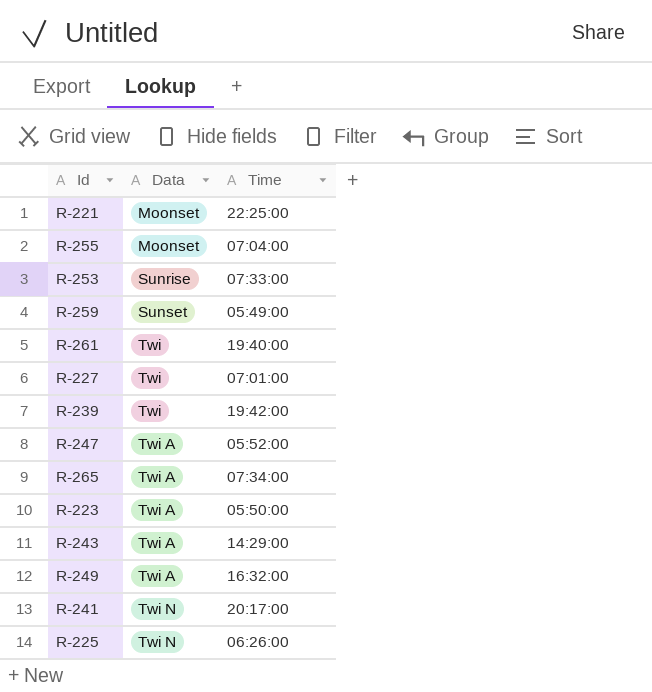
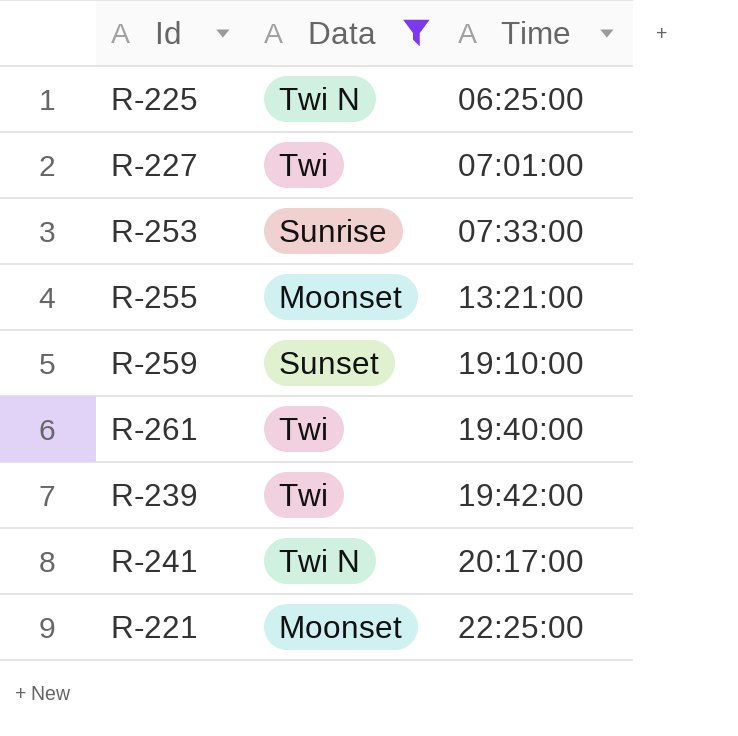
filter: none -> Data != Twi A
row order: Data ascending -> Time ascending
R-225 | Time: 06:26:00 -> 06:25:00
R-255 | Time: 07:04:00 -> 13:21:00
R-259 | Time: 05:49:00 -> 19:10:00

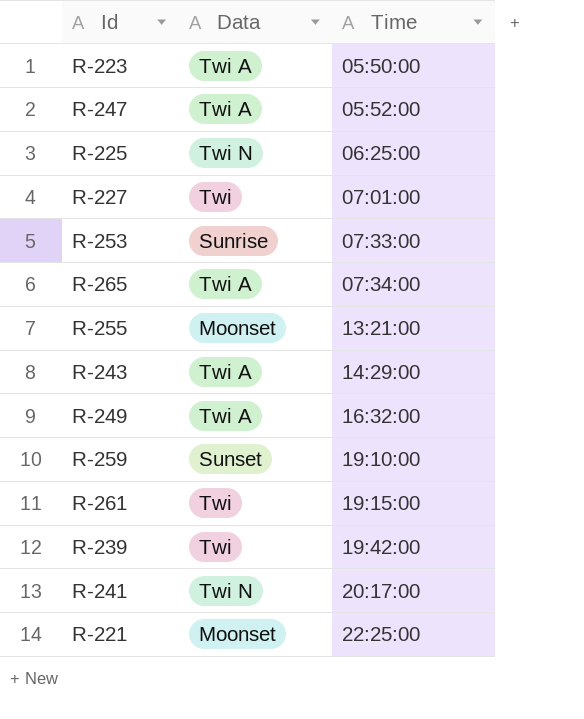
filter: Data != Twi A -> none
R-261 | Time: 19:40:00 -> 19:15:00

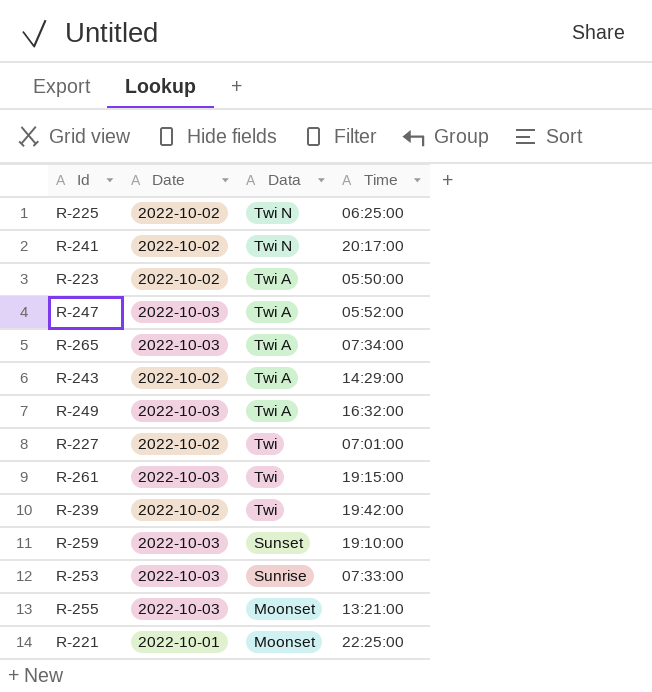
row order: Time ascending -> Data descending
column Date | position: none -> 2

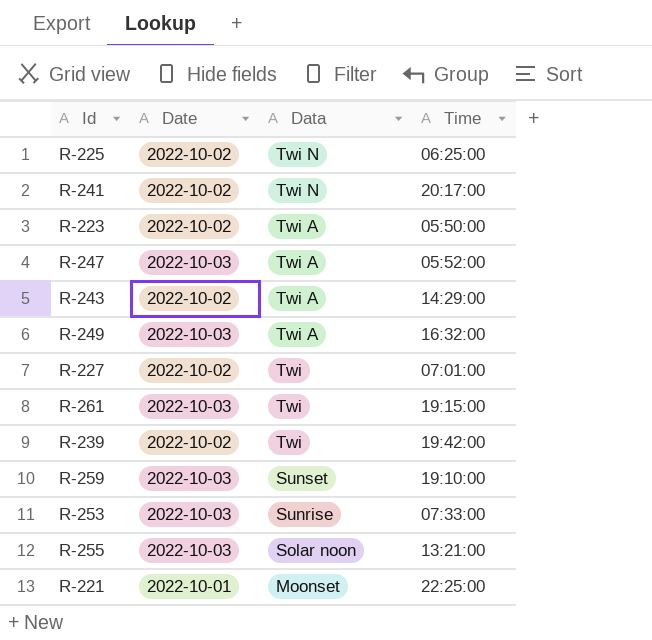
row R-265: 2022-10-03 | Twi A | 07:34:00 -> none
R-255 | Data: Moonset -> Solar noon

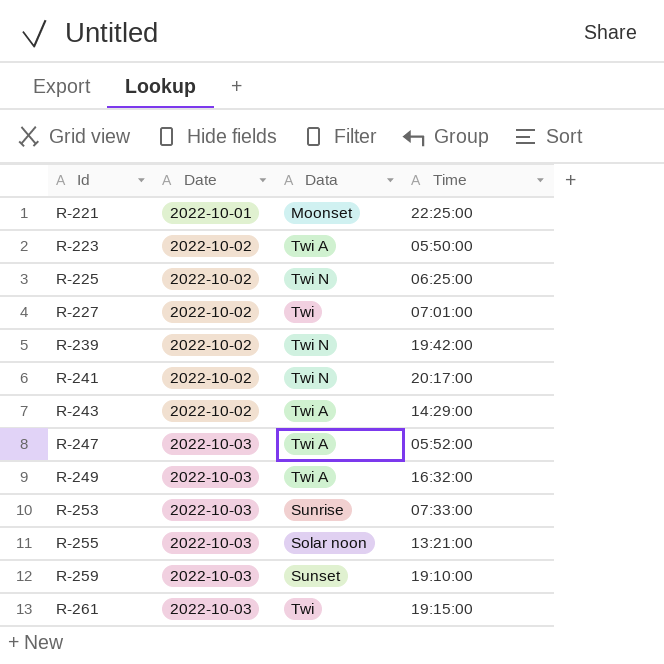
row order: Data descending -> Id ascending
R-239 | Data: Twi -> Twi N

